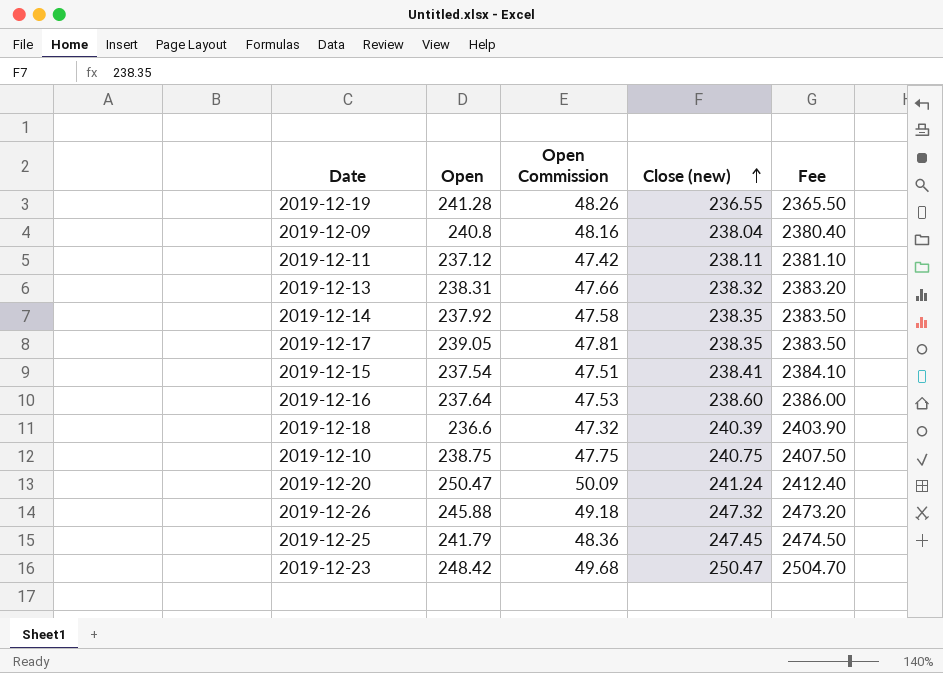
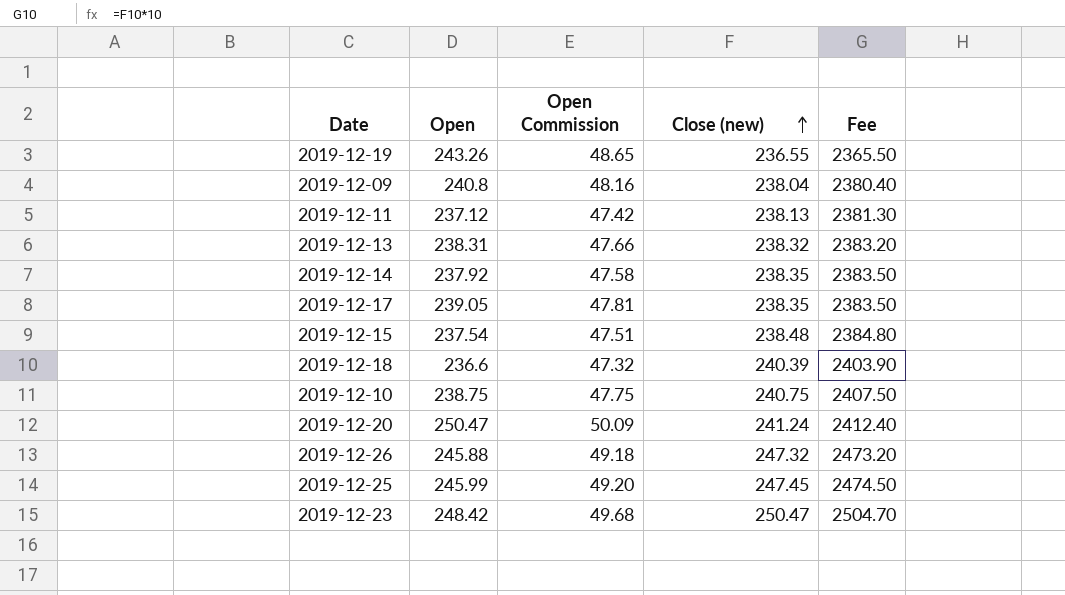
row 2019-12-16: 237.64 | 47.53 | 238.60 | 2386.00 -> none
2019-12-19 | Open: 241.28 -> 243.26
2019-12-19 | Open Commission: 48.26 -> 48.65
2019-12-11 | Close (new): 238.11 -> 238.13
2019-12-11 | Fee: 2381.10 -> 2381.30
2019-12-15 | Close (new): 238.41 -> 238.48
2019-12-15 | Fee: 2384.10 -> 2384.80
2019-12-25 | Open: 241.79 -> 245.99
2019-12-25 | Open Commission: 48.36 -> 49.20

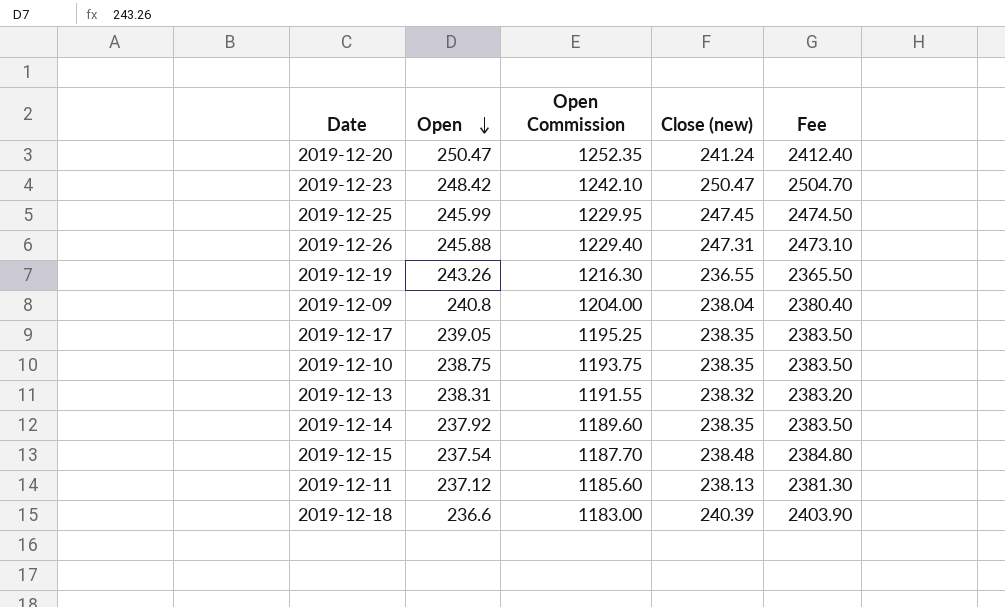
row order: Close (new) ascending -> Open descending
column Open Commission | formula: [Open] * 0.2 -> [Open] * 5
2019-12-26 | Close (new): 247.32 -> 247.31
2019-12-26 | Fee: 2473.20 -> 2473.10
2019-12-10 | Close (new): 240.75 -> 238.35
2019-12-10 | Fee: 2407.50 -> 2383.50

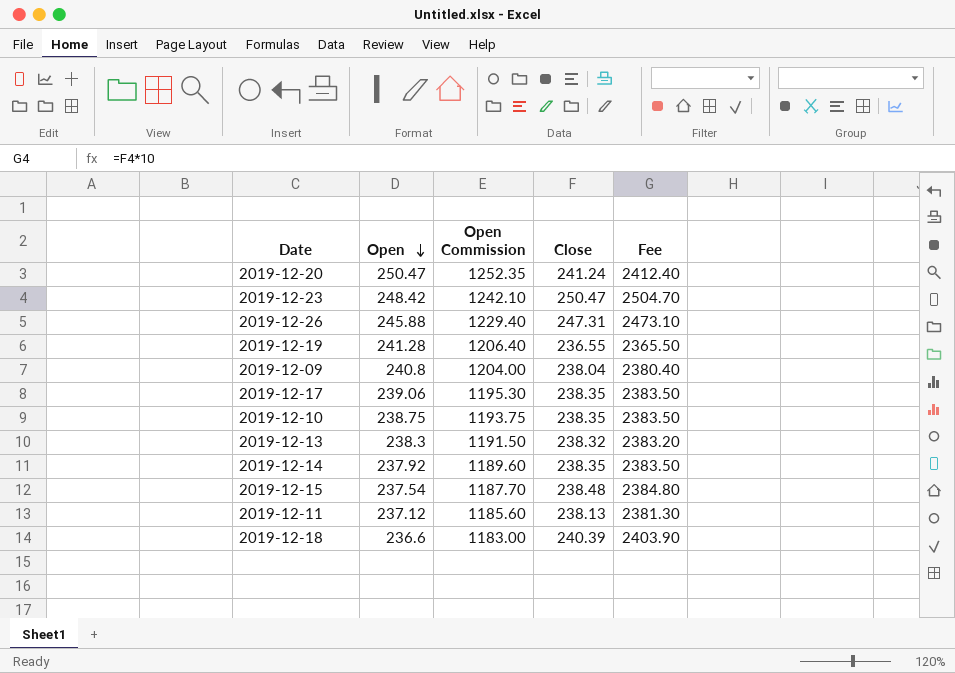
column name: Close (new) -> Close
row 2019-12-25: 245.99 | 1229.95 | 247.45 | 2474.50 -> none
2019-12-19 | Open: 243.26 -> 241.28
2019-12-19 | Open Commission: 1216.30 -> 1206.40
2019-12-17 | Open: 239.05 -> 239.06
2019-12-17 | Open Commission: 1195.25 -> 1195.30
2019-12-13 | Open: 238.31 -> 238.3
2019-12-13 | Open Commission: 1191.55 -> 1191.50

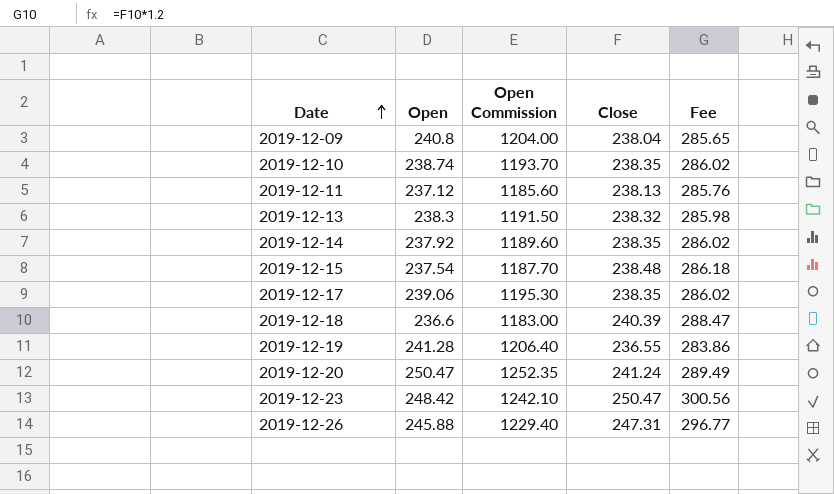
row order: Open descending -> Date ascending
column Fee | formula: [Close] * 10 -> [Close] * 1.2
2019-12-10 | Open: 238.75 -> 238.74
2019-12-10 | Open Commission: 1193.75 -> 1193.70

